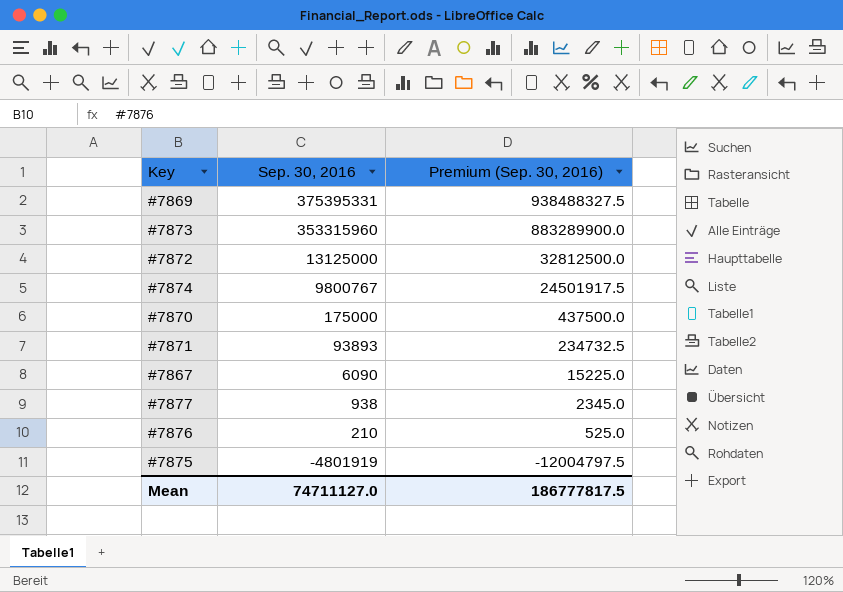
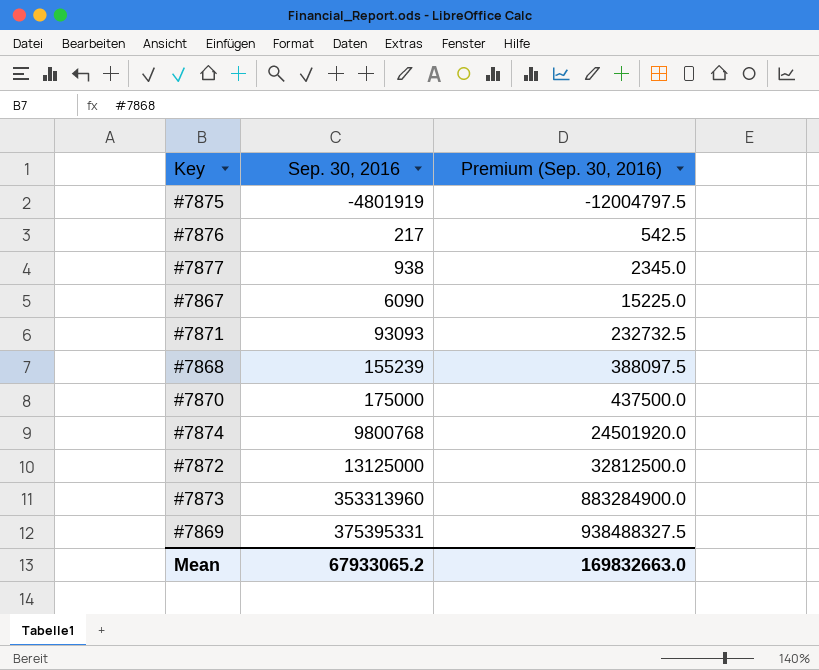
row order: Sep. 30, 2016 descending -> Sep. 30, 2016 ascending
#7876 | Sep. 30, 2016: 210 -> 217
#7876 | Premium (Sep. 30, 2016): 525.0 -> 542.5
#7871 | Sep. 30, 2016: 93893 -> 93093
#7871 | Premium (Sep. 30, 2016): 234732.5 -> 232732.5
row #7868: none -> 155239 | 388097.5
#7874 | Sep. 30, 2016: 9800767 -> 9800768
#7874 | Premium (Sep. 30, 2016): 24501917.5 -> 24501920.0
#7873 | Sep. 30, 2016: 353315960 -> 353313960
#7873 | Premium (Sep. 30, 2016): 883289900.0 -> 883284900.0
Mean | Sep. 30, 2016: 74711127.0 -> 67933065.2
Mean | Premium (Sep. 30, 2016): 186777817.5 -> 169832663.0

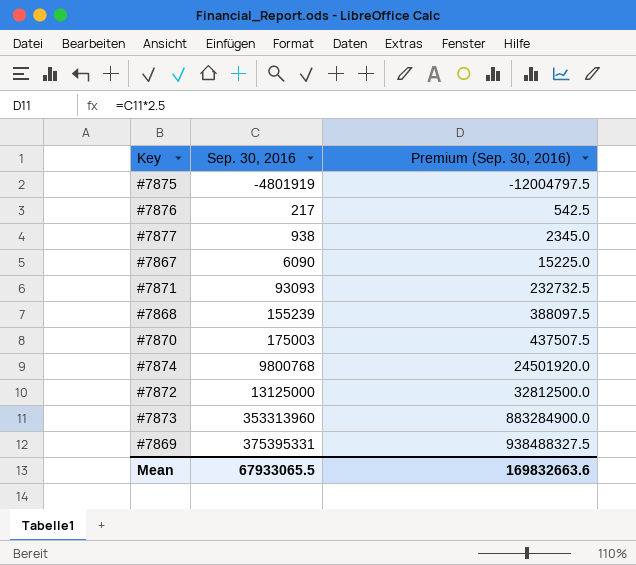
#7870 | Sep. 30, 2016: 175000 -> 175003
#7870 | Premium (Sep. 30, 2016): 437500.0 -> 437507.5
Mean | Sep. 30, 2016: 67933065.2 -> 67933065.5
Mean | Premium (Sep. 30, 2016): 169832663.0 -> 169832663.6

